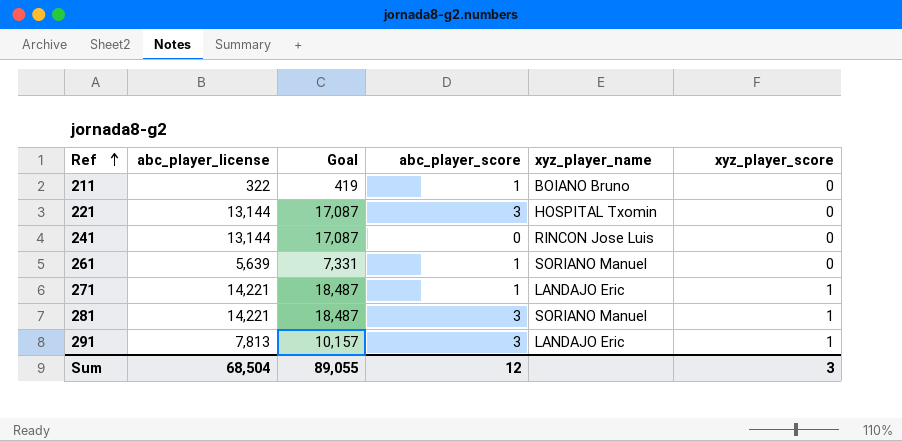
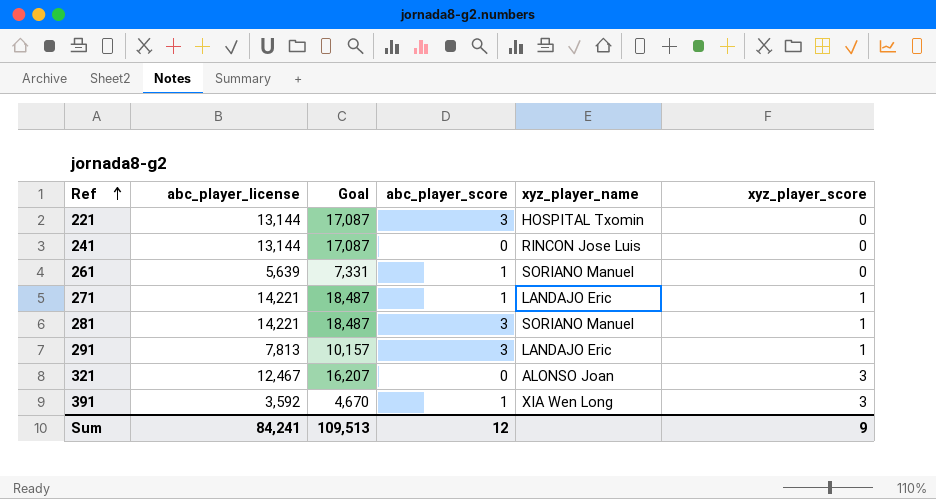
row 211: 322 | 419 | 1 | BOIANO Bruno | 0 -> none
row 321: none -> 12,467 | 16,207 | 0 | ALONSO Joan | 3
row 391: none -> 3,592 | 4,670 | 1 | XIA Wen Long | 3
Sum | abc_player_license: 68,504 -> 84,241
Sum | Goal: 89,055 -> 109,513
Sum | xyz_player_score: 3 -> 9

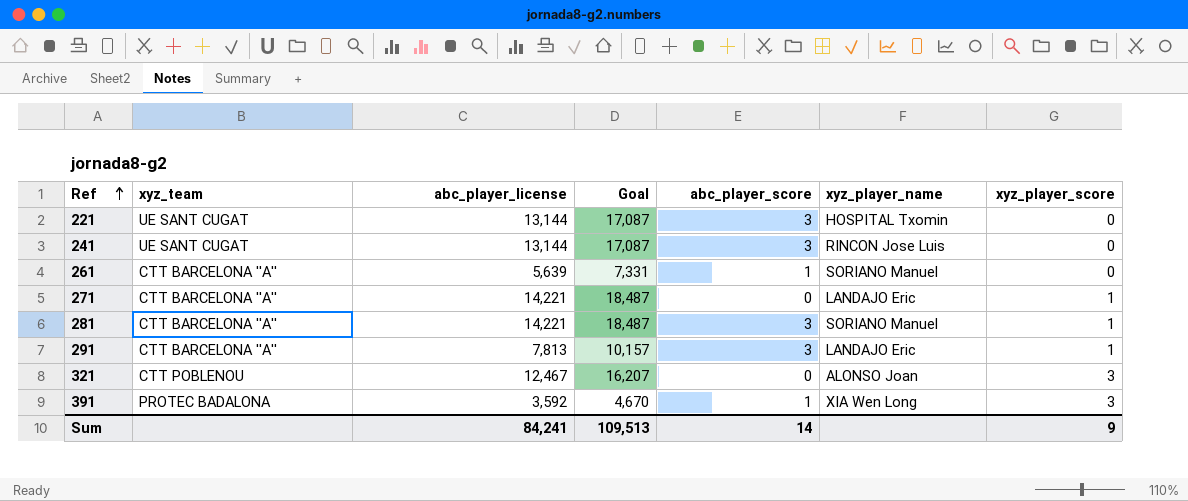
column xyz_team | position: none -> 2
241 | abc_player_score: 0 -> 3
271 | abc_player_score: 1 -> 0
Sum | abc_player_score: 12 -> 14

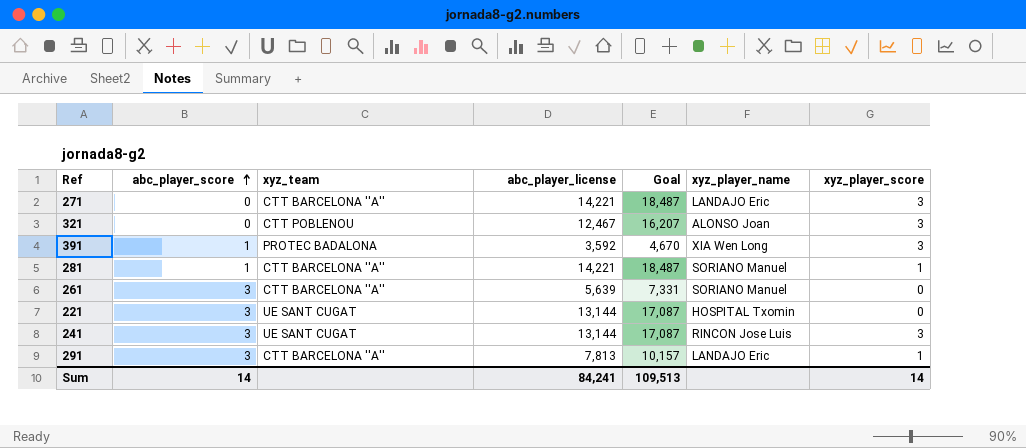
row order: Ref ascending -> abc_player_score ascending
column abc_player_score | position: 5 -> 2
271 | xyz_player_score: 1 -> 3
281 | abc_player_score: 3 -> 1
261 | abc_player_score: 1 -> 3
241 | xyz_player_score: 0 -> 3
Sum | xyz_player_score: 9 -> 14

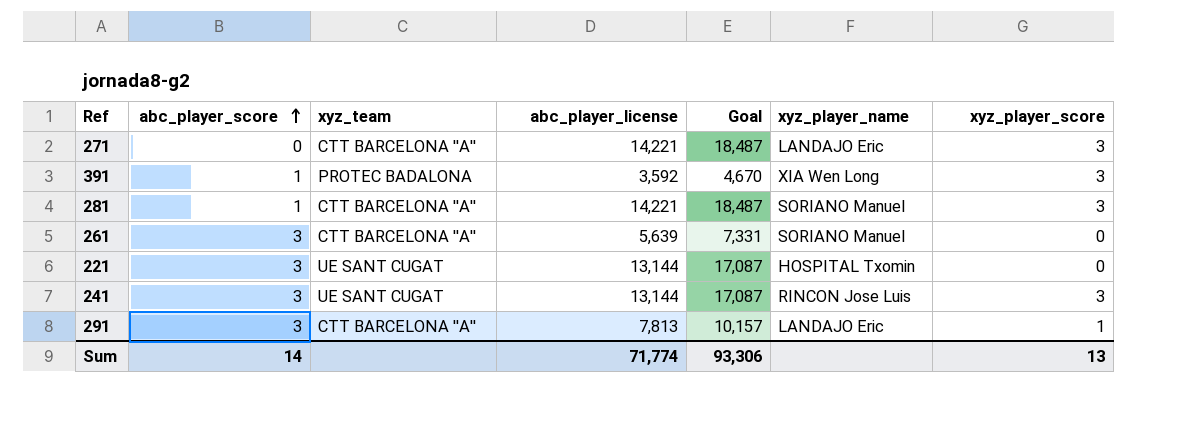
row 321: 0 | CTT POBLENOU | 12,467 | 16,207 | ALONSO Joan | 3 -> none
281 | xyz_player_score: 1 -> 3
Sum | abc_player_license: 84,241 -> 71,774
Sum | Goal: 109,513 -> 93,306
Sum | xyz_player_score: 14 -> 13

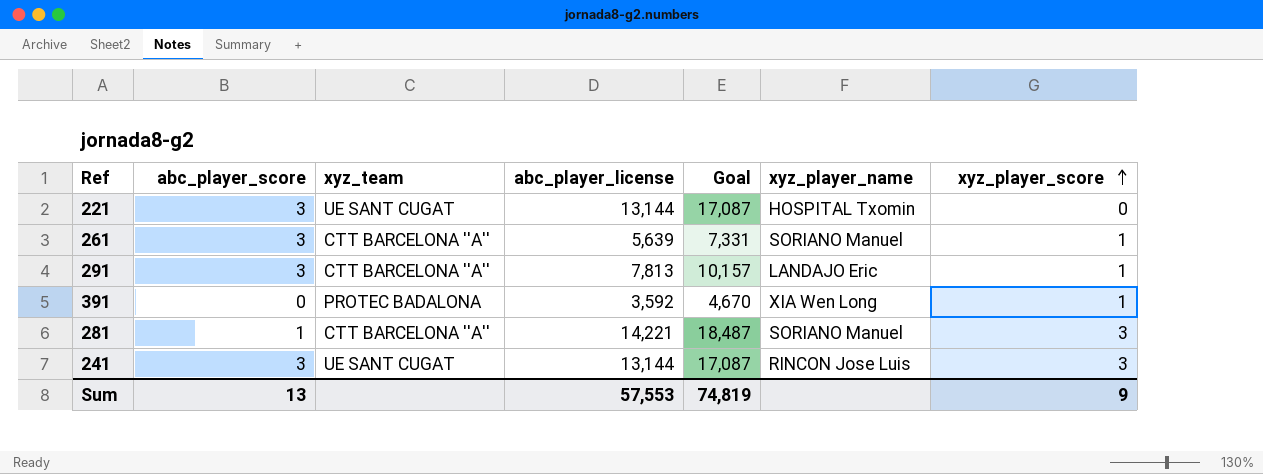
row order: abc_player_score ascending -> xyz_player_score ascending
row 271: 0 | CTT BARCELONA ''A'' | 14,221 | 18,487 | LANDAJO Eric | 3 -> none
261 | xyz_player_score: 0 -> 1
391 | abc_player_score: 1 -> 0
391 | xyz_player_score: 3 -> 1
Sum | abc_player_score: 14 -> 13
Sum | abc_player_license: 71,774 -> 57,553
Sum | Goal: 93,306 -> 74,819
Sum | xyz_player_score: 13 -> 9

